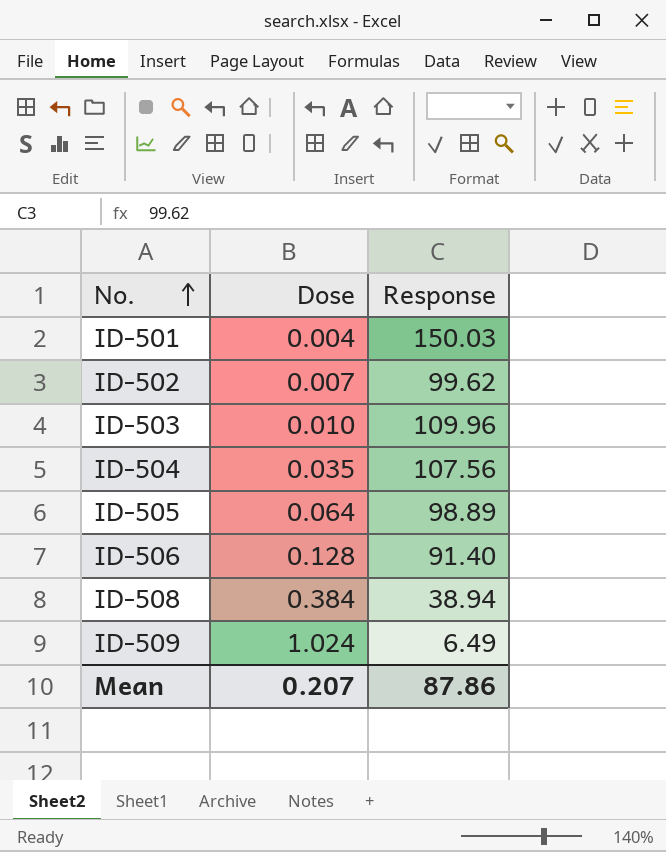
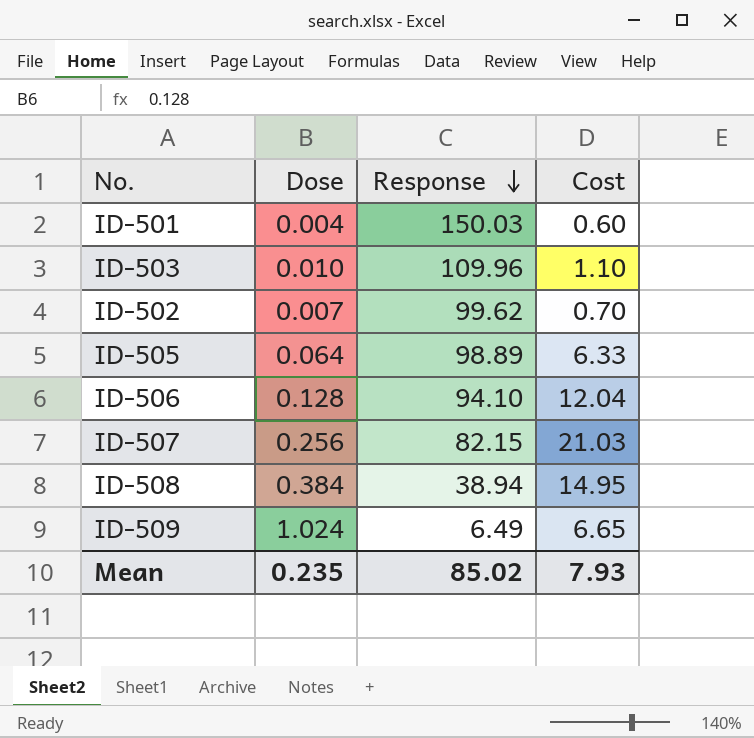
row order: No. ascending -> Response descending
column Cost | formula: none -> [Dose] * [Response]
row ID-504: 0.035 | 107.56 -> none
ID-506 | Response: 91.40 -> 94.10
row ID-507: none -> 0.256 | 82.15 | 21.03
Mean | Dose: 0.207 -> 0.235
Mean | Response: 87.86 -> 85.02

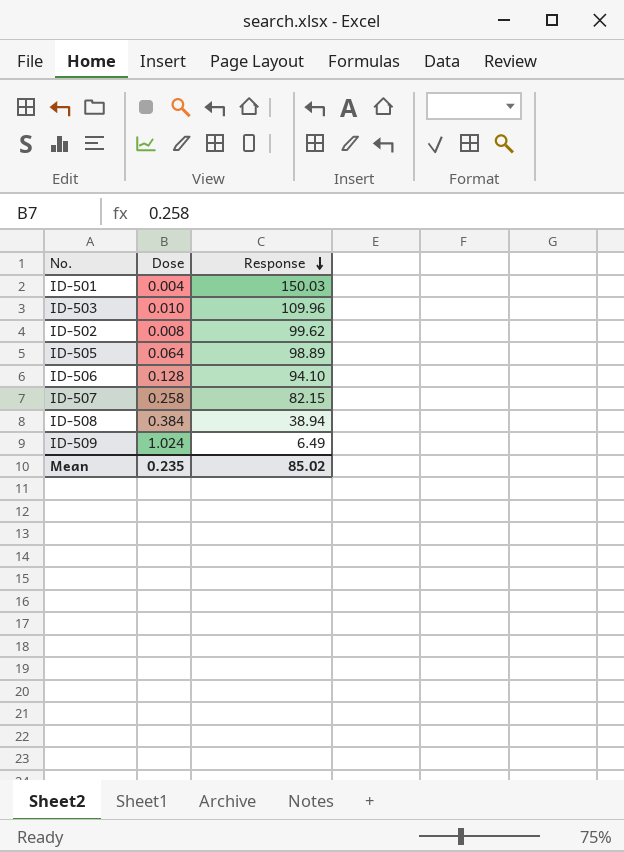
column Cost | formula: [Dose] * [Response] -> none
ID-502 | Dose: 0.007 -> 0.008
ID-507 | Dose: 0.256 -> 0.258

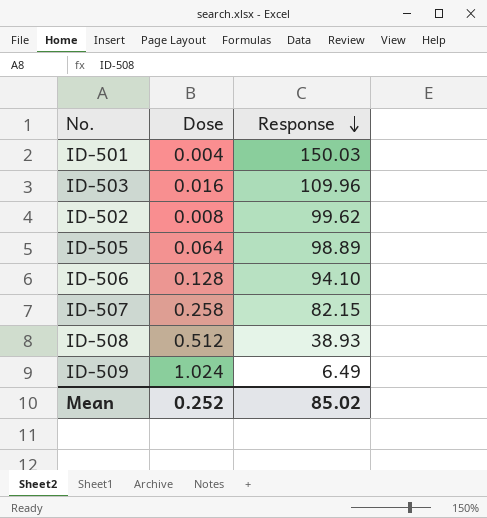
ID-503 | Dose: 0.010 -> 0.016
ID-508 | Dose: 0.384 -> 0.512
ID-508 | Response: 38.94 -> 38.93
Mean | Dose: 0.235 -> 0.252

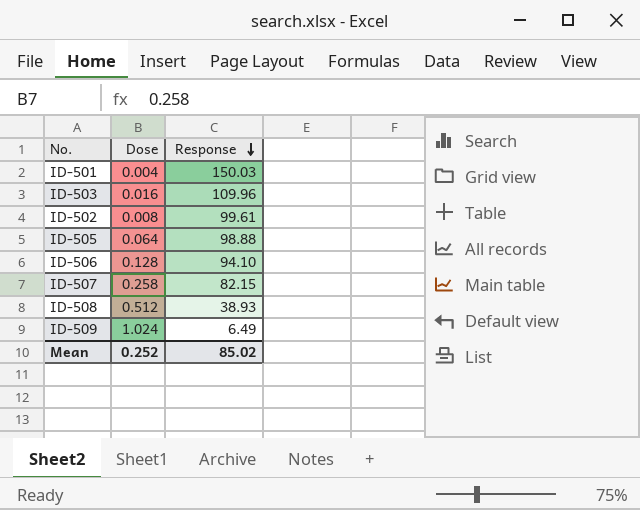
ID-502 | Response: 99.62 -> 99.61
ID-505 | Response: 98.89 -> 98.88

